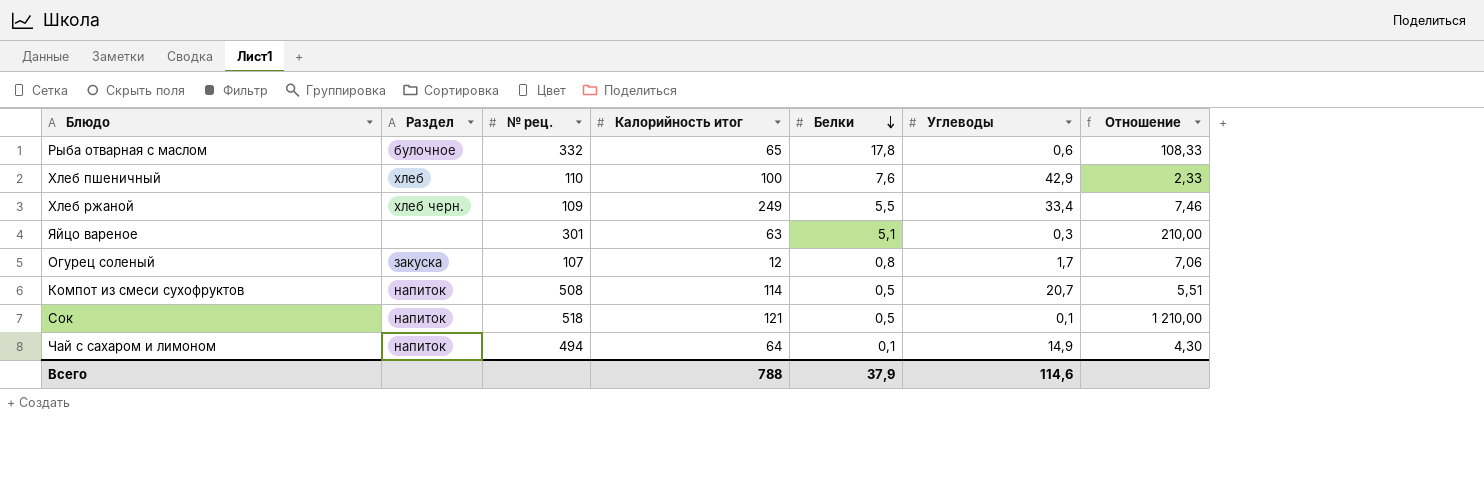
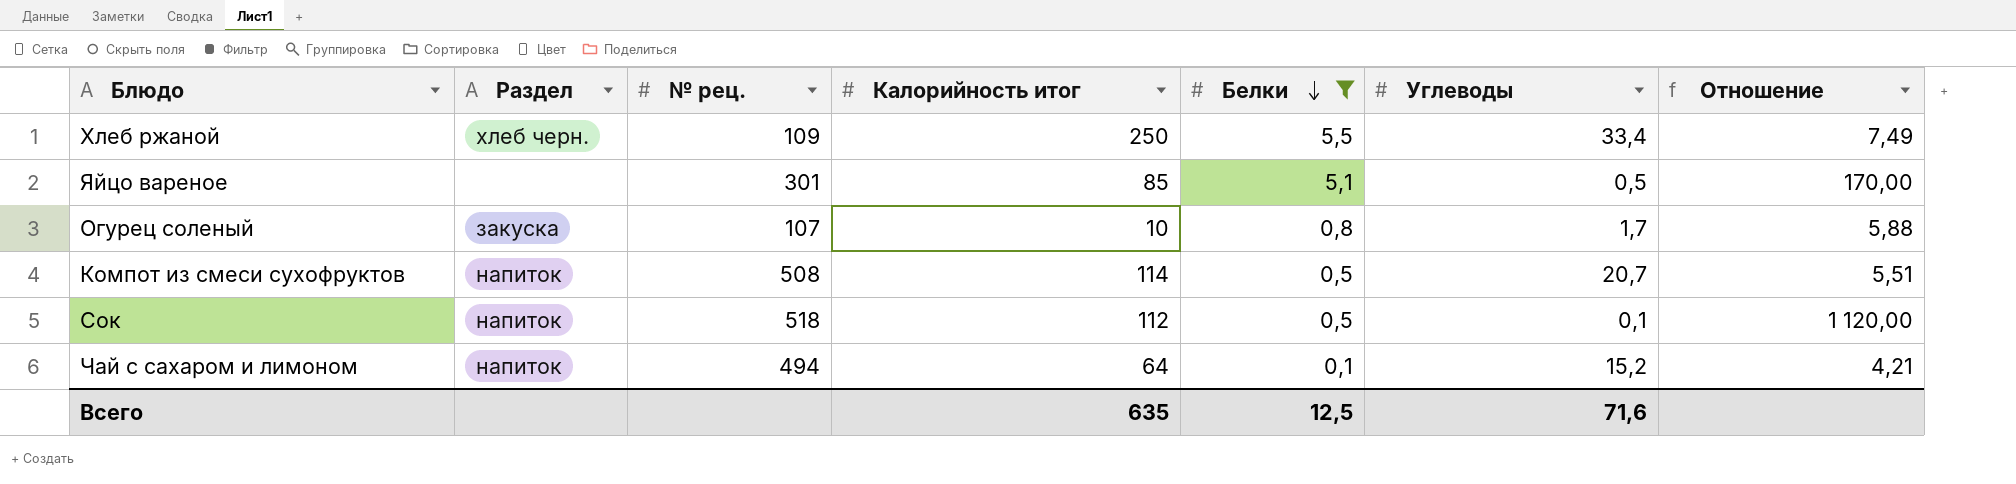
filter: none -> Белки <= 5,5
Хлеб ржаной | Калорийность итог: 249 -> 250
Хлеб ржаной | Отношение: 7,46 -> 7,49
Яйцо вареное | Калорийность итог: 63 -> 85
Яйцо вареное | Углеводы: 0,3 -> 0,5
Яйцо вареное | Отношение: 210,00 -> 170,00
Огурец соленый | Калорийность итог: 12 -> 10
Огурец соленый | Отношение: 7,06 -> 5,88
Сок | Калорийность итог: 121 -> 112
Сок | Отношение: 1 210,00 -> 1 120,00
Чай с сахаром и лимоном | Углеводы: 14,9 -> 15,2
Чай с сахаром и лимоном | Отношение: 4,30 -> 4,21
Всего | Калорийность итог: 788 -> 635
Всего | Белки: 37,9 -> 12,5
Всего | Углеводы: 114,6 -> 71,6

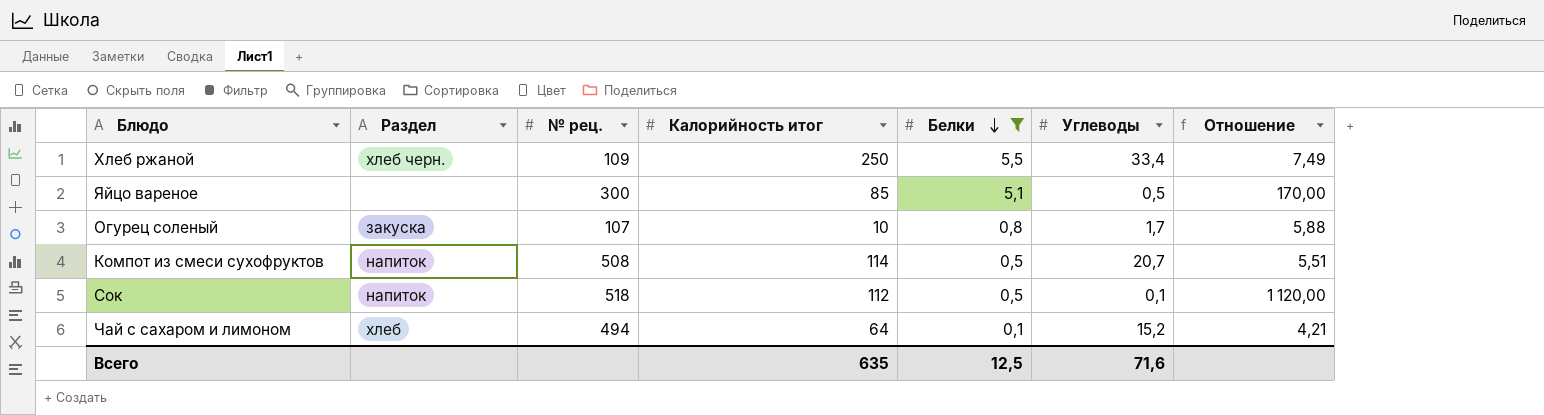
Яйцо вареное | № рец.: 301 -> 300
Чай с сахаром и лимоном | Раздел: напиток -> хлеб

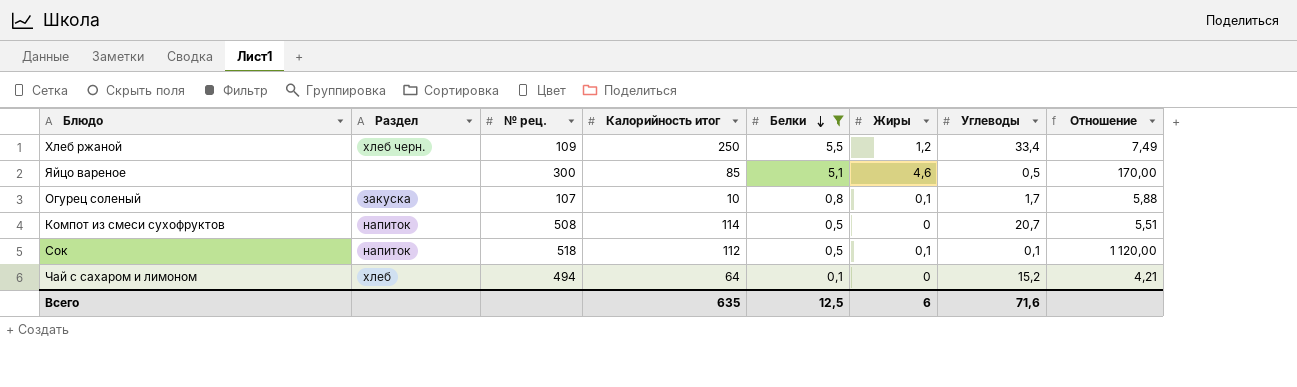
column Жиры | position: none -> 6

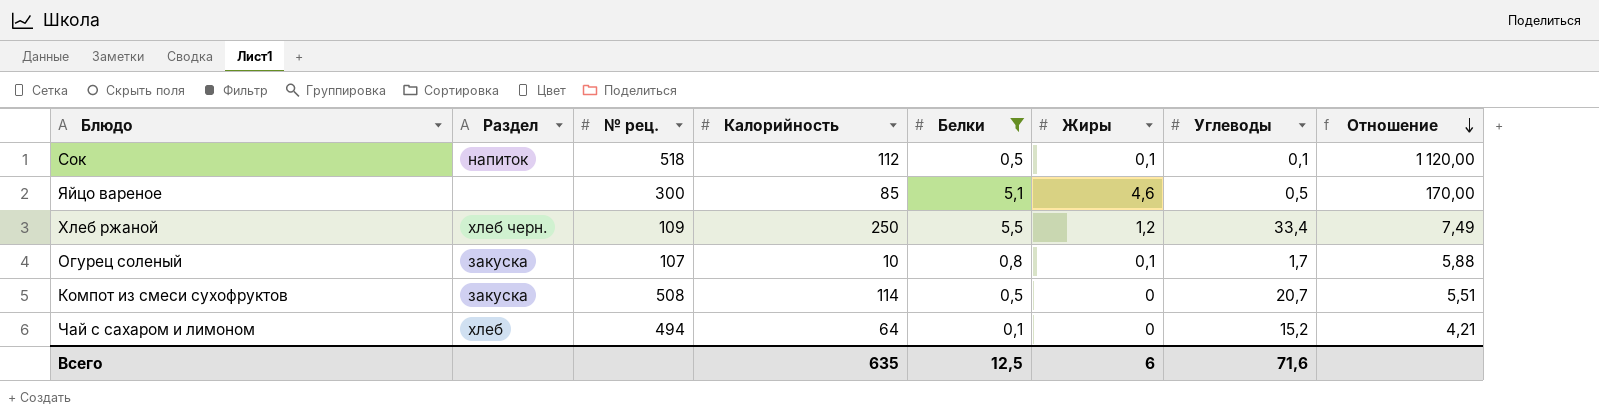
row order: Белки descending -> Отношение descending
column name: Калорийность итог -> Калорийность
Компот из смеси сухофруктов | Раздел: напиток -> закуска

